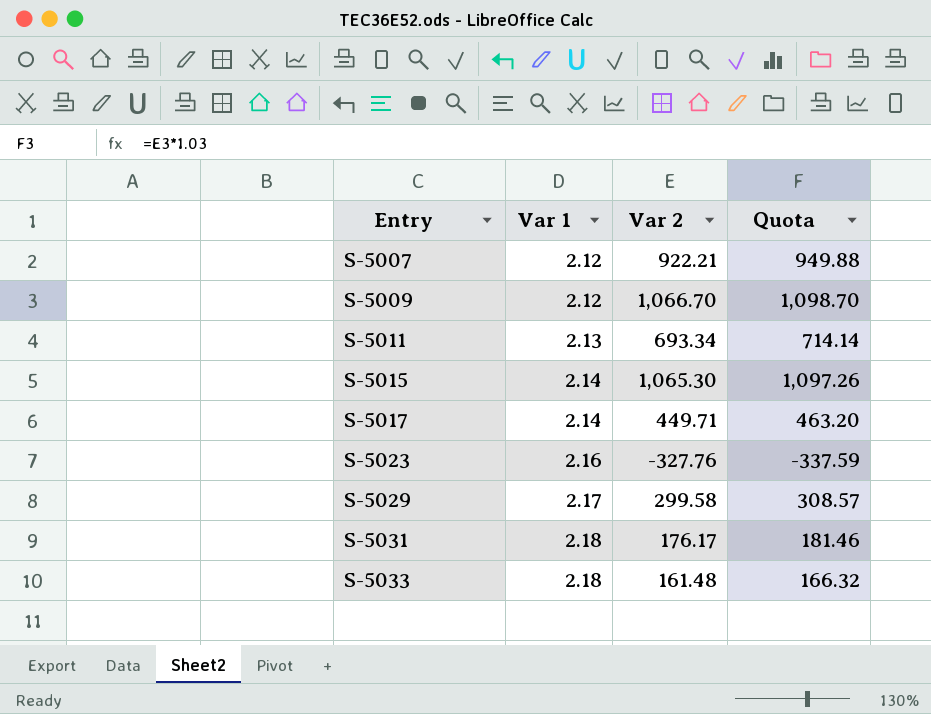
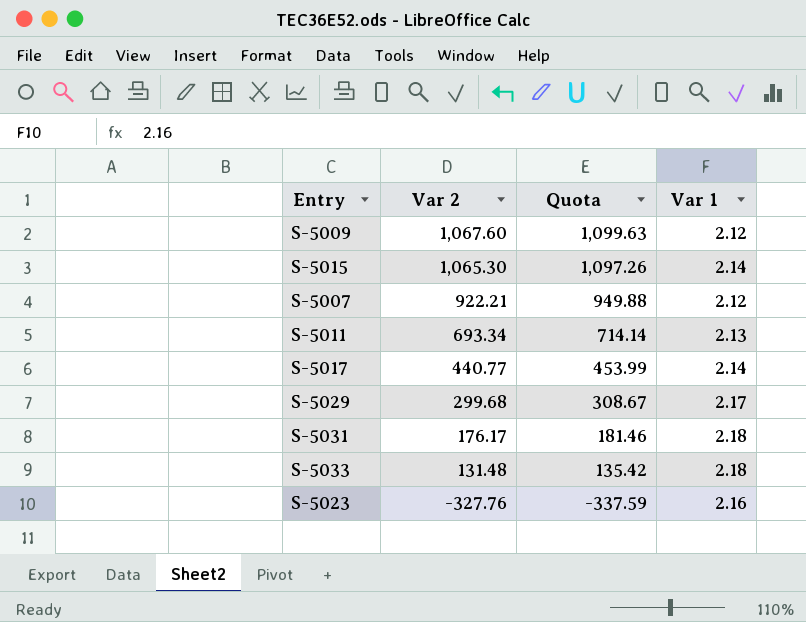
row order: Entry ascending -> Var 2 descending
column Var 1 | position: 2 -> 4
S-5009 | Var 2: 1,066.70 -> 1,067.60
S-5009 | Quota: 1,098.70 -> 1,099.63
S-5017 | Var 2: 449.71 -> 440.77
S-5017 | Quota: 463.20 -> 453.99
S-5029 | Var 2: 299.58 -> 299.68
S-5029 | Quota: 308.57 -> 308.67
S-5033 | Var 2: 161.48 -> 131.48
S-5033 | Quota: 166.32 -> 135.42

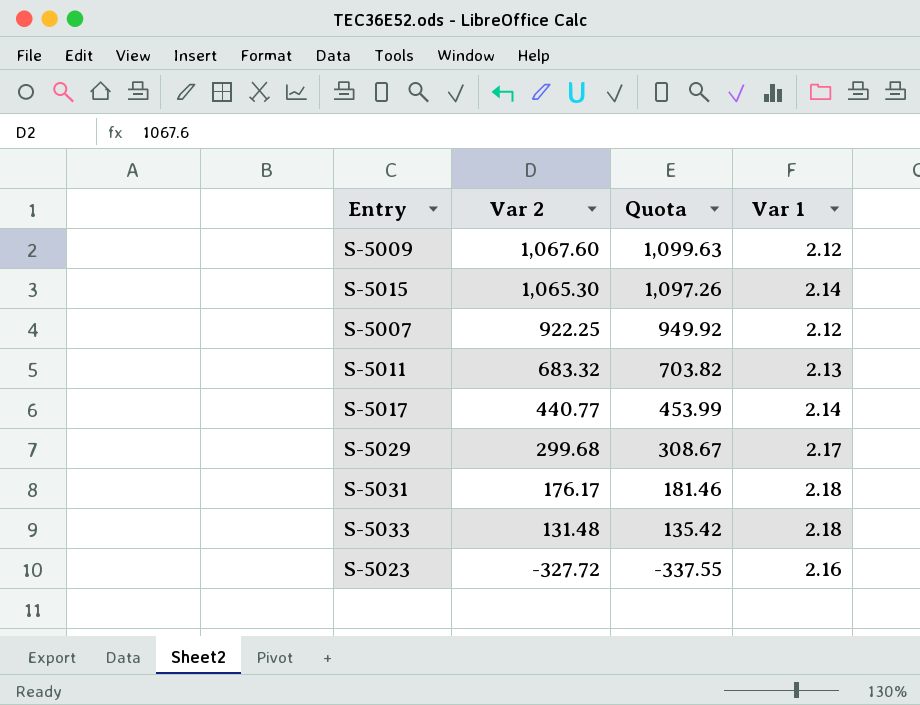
S-5007 | Var 2: 922.21 -> 922.25
S-5007 | Quota: 949.88 -> 949.92
S-5011 | Var 2: 693.34 -> 683.32
S-5011 | Quota: 714.14 -> 703.82
S-5023 | Var 2: -327.76 -> -327.72
S-5023 | Quota: -337.59 -> -337.55

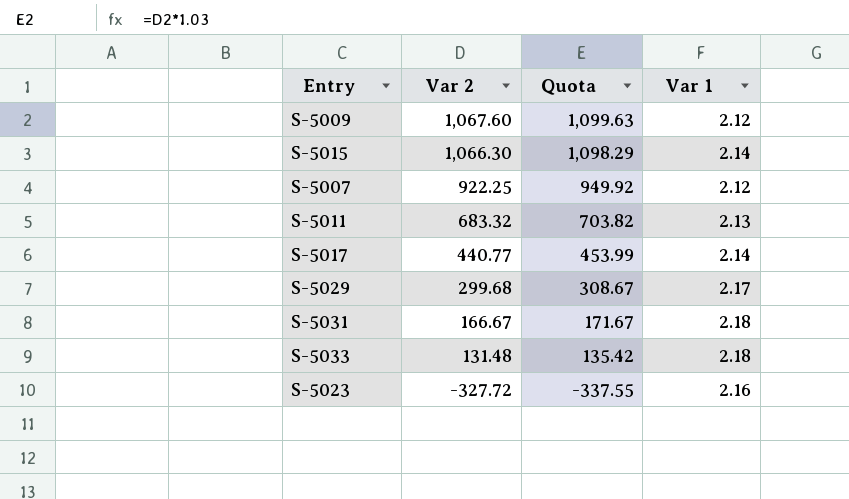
S-5015 | Var 2: 1,065.30 -> 1,066.30
S-5015 | Quota: 1,097.26 -> 1,098.29
S-5031 | Var 2: 176.17 -> 166.67
S-5031 | Quota: 181.46 -> 171.67

